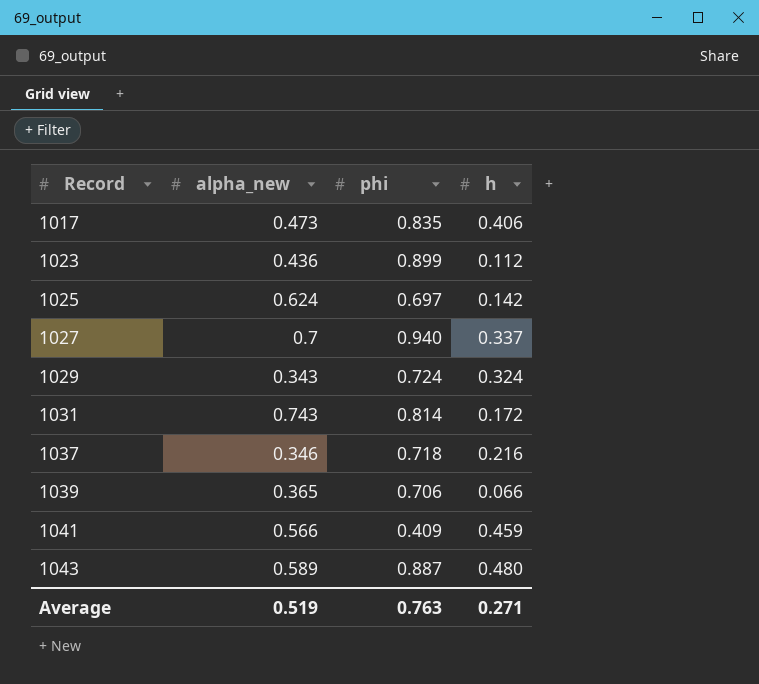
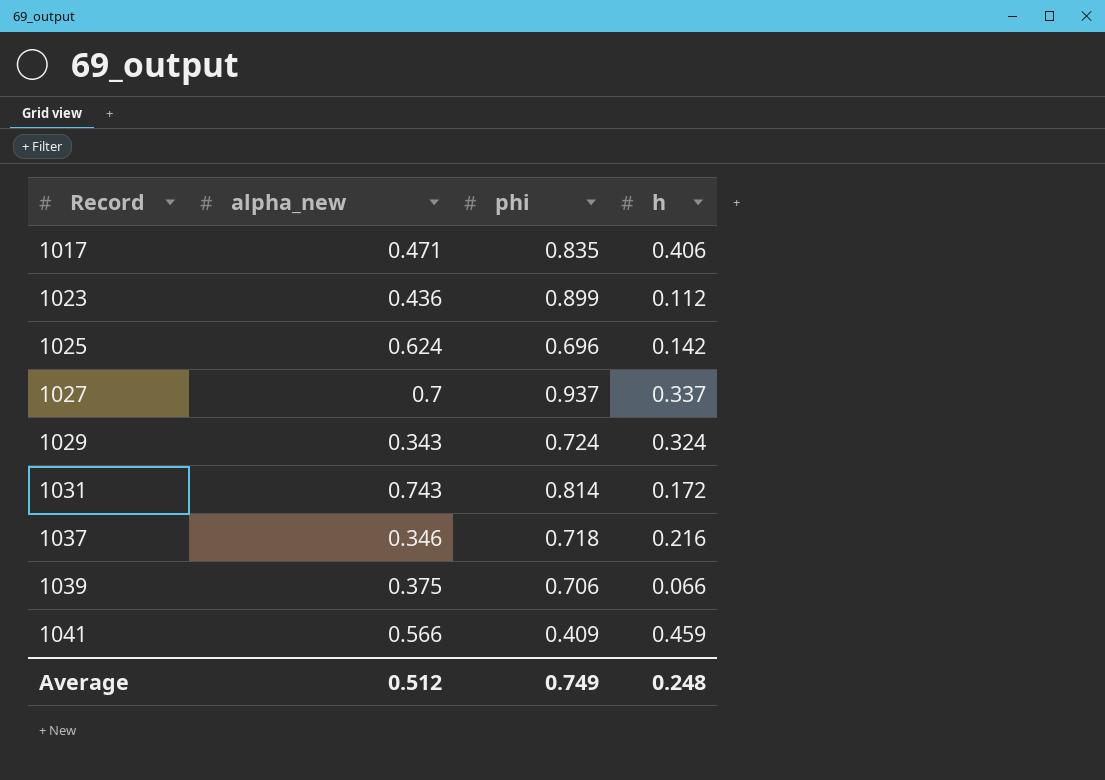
row 1043: 0.589 | 0.887 | 0.480 -> none
1017 | alpha_new: 0.473 -> 0.471
1025 | phi: 0.697 -> 0.696
1027 | phi: 0.940 -> 0.937
1039 | alpha_new: 0.365 -> 0.375
Average | alpha_new: 0.519 -> 0.512
Average | phi: 0.763 -> 0.749
Average | h: 0.271 -> 0.248

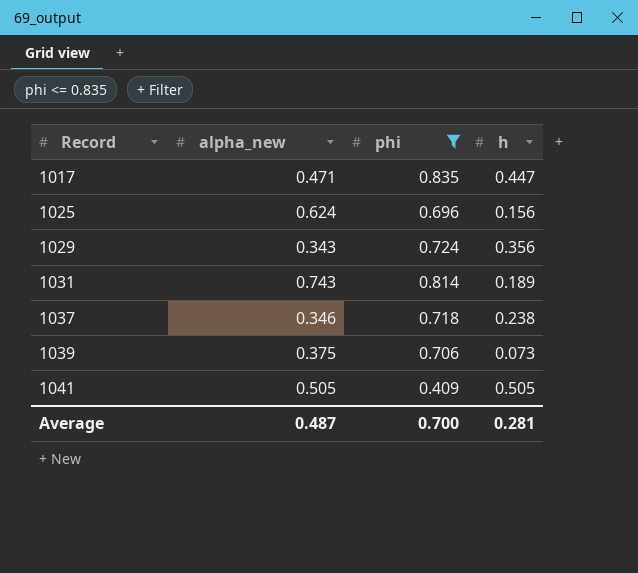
filter: none -> phi <= 0.835
1017 | h: 0.406 -> 0.447
1025 | h: 0.142 -> 0.156
1029 | h: 0.324 -> 0.356
1031 | h: 0.172 -> 0.189
1037 | h: 0.216 -> 0.238
1039 | h: 0.066 -> 0.073
1041 | alpha_new: 0.566 -> 0.505
1041 | h: 0.459 -> 0.505
Average | alpha_new: 0.512 -> 0.487
Average | phi: 0.749 -> 0.700
Average | h: 0.248 -> 0.281

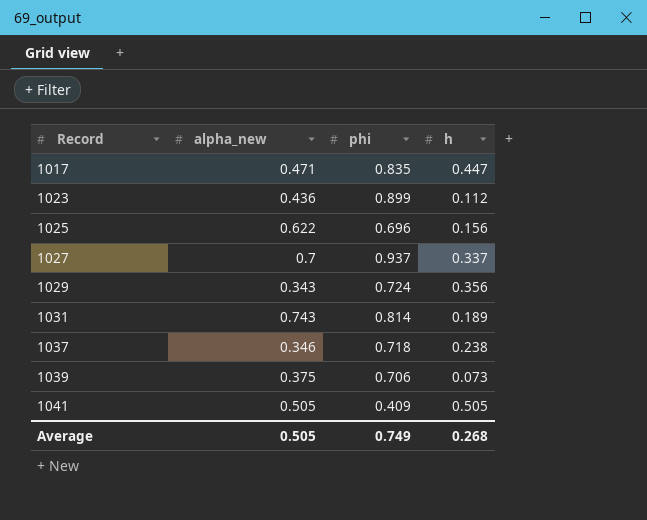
filter: phi <= 0.835 -> none
1025 | alpha_new: 0.624 -> 0.622
Average | alpha_new: 0.487 -> 0.505
Average | phi: 0.700 -> 0.749
Average | h: 0.281 -> 0.268

